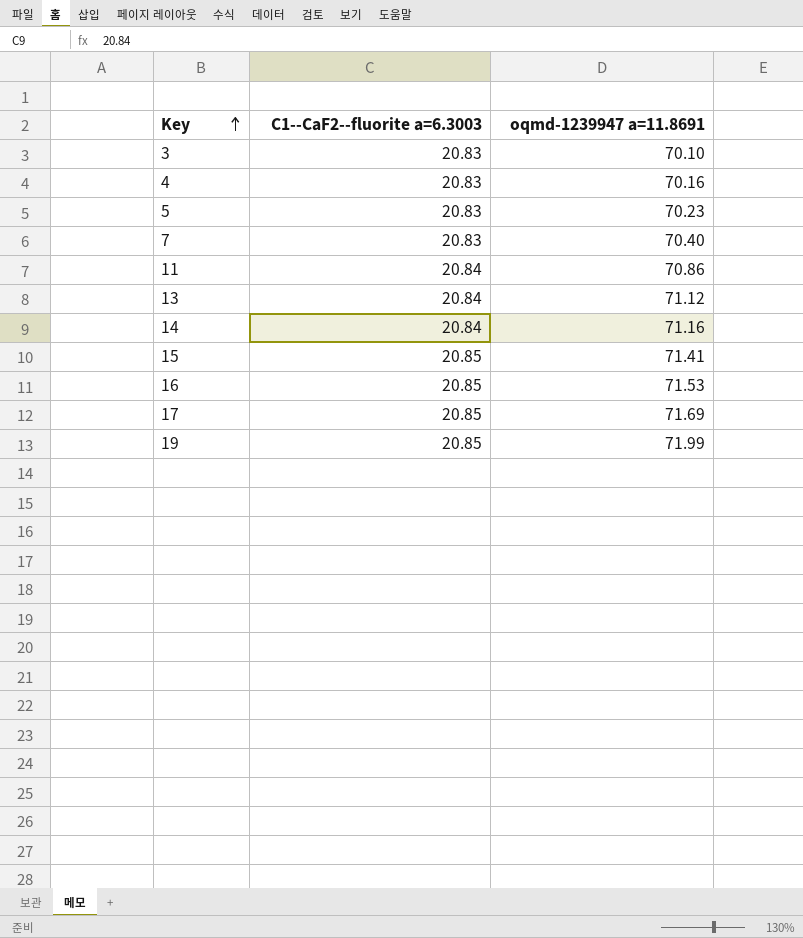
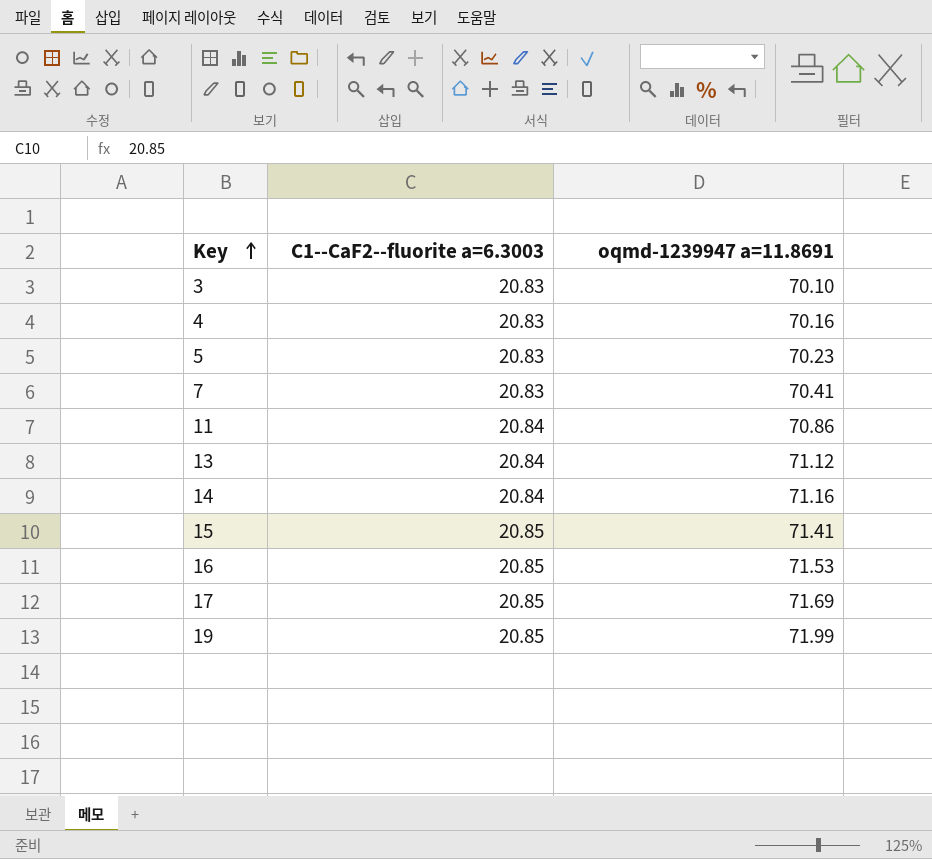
7 | oqmd-1239947 a=11.8691: 70.40 -> 70.41

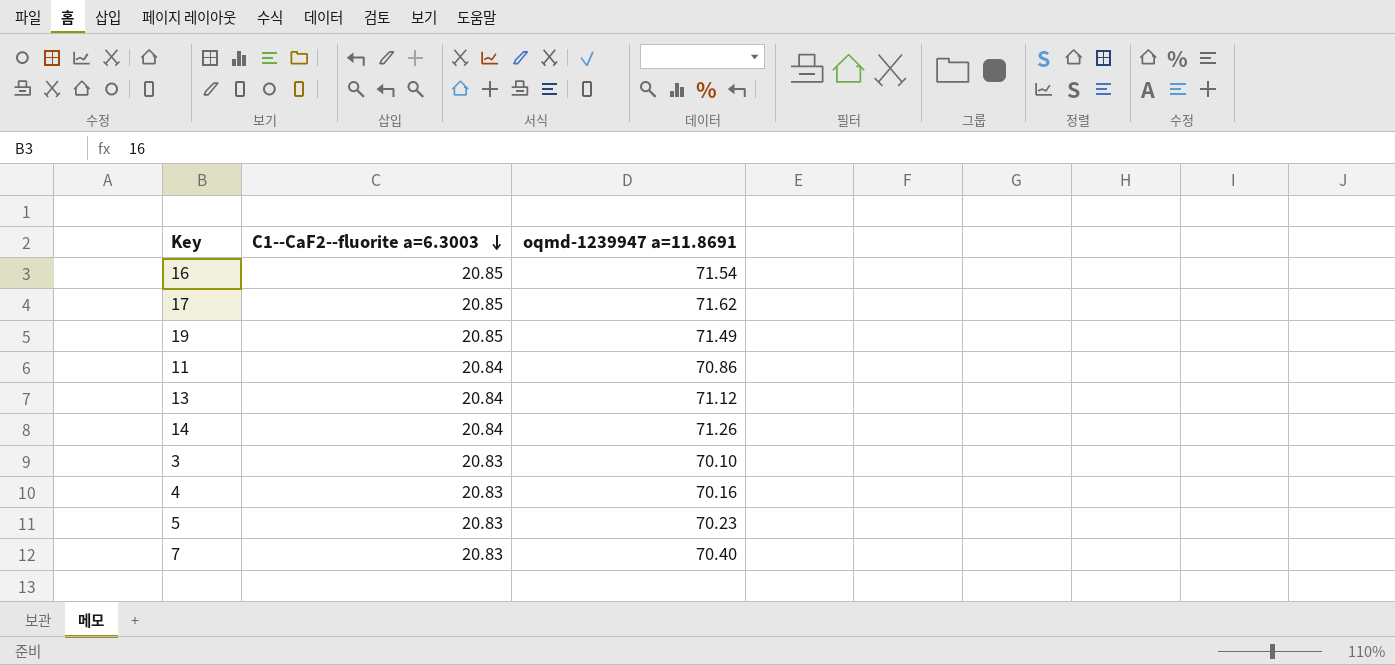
row order: Key ascending -> C1--CaF2--fluorite a=6.3003 descending
row 15: 20.85 | 71.41 -> none
16 | oqmd-1239947 a=11.8691: 71.53 -> 71.54
17 | oqmd-1239947 a=11.8691: 71.69 -> 71.62
19 | oqmd-1239947 a=11.8691: 71.99 -> 71.49
14 | oqmd-1239947 a=11.8691: 71.16 -> 71.26
7 | oqmd-1239947 a=11.8691: 70.41 -> 70.40

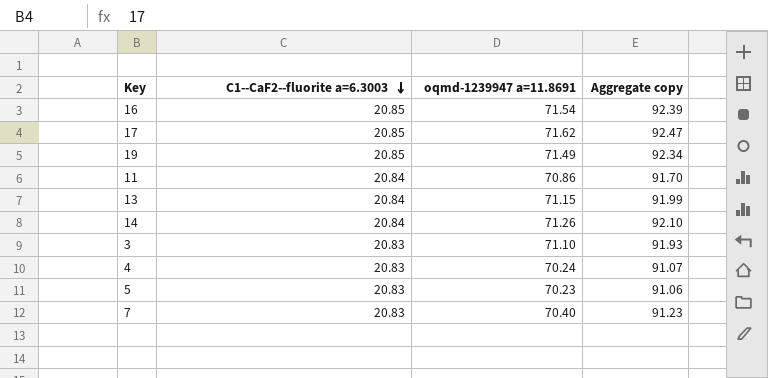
column Aggregate copy | formula: none -> [C1--CaF2--fluorite a=6.3003] + [oqmd-1239947 a=11.8691]
13 | oqmd-1239947 a=11.8691: 71.12 -> 71.15
3 | oqmd-1239947 a=11.8691: 70.10 -> 71.10
4 | oqmd-1239947 a=11.8691: 70.16 -> 70.24

